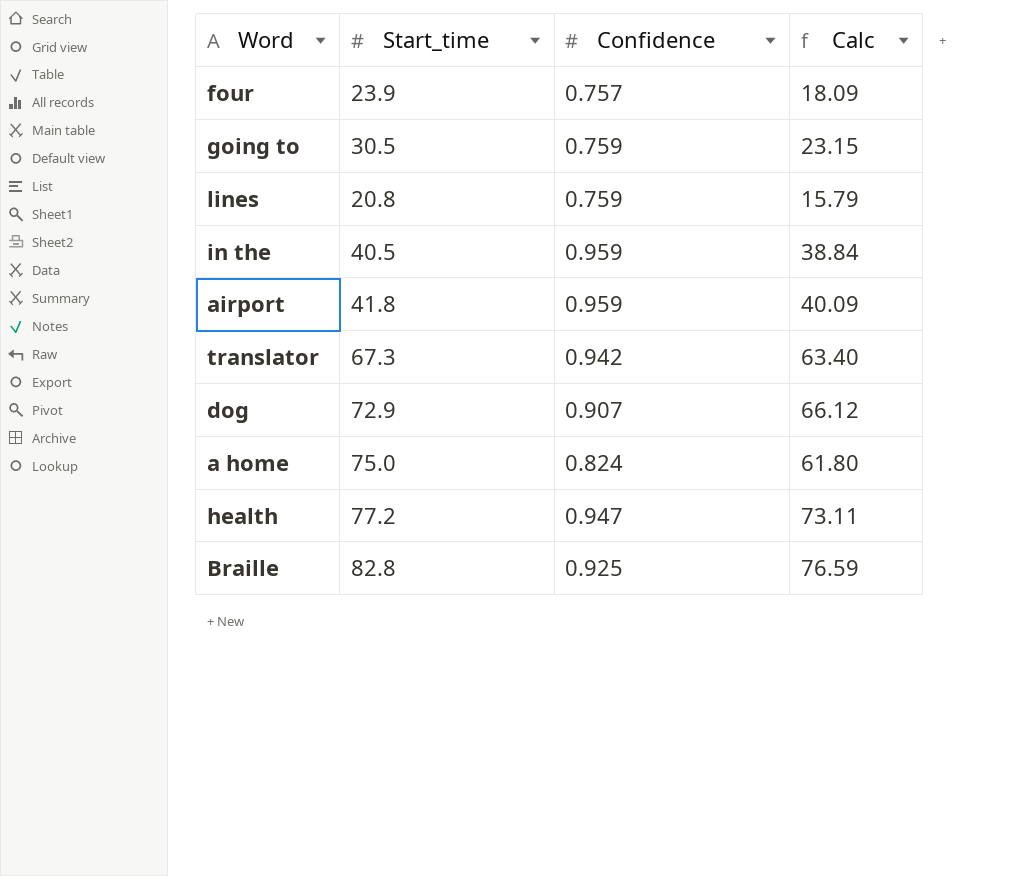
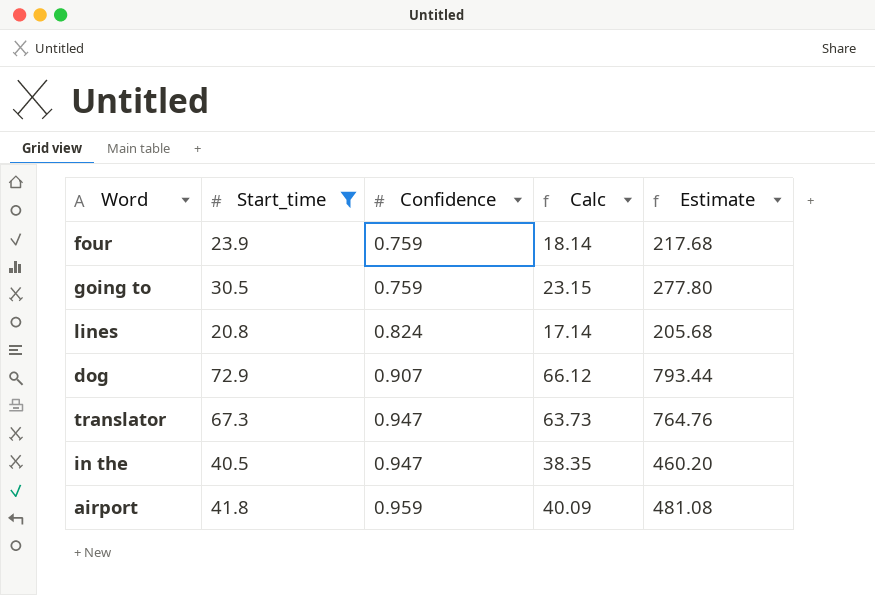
filter: none -> Start_time <= 72.9
row order: none -> Confidence ascending
column Estimate | formula: none -> [Calc] * 12
four | Confidence: 0.757 -> 0.759
four | Calc: 18.09 -> 18.14
lines | Confidence: 0.759 -> 0.824
lines | Calc: 15.79 -> 17.14
translator | Confidence: 0.942 -> 0.947
translator | Calc: 63.40 -> 63.73
in the | Confidence: 0.959 -> 0.947
in the | Calc: 38.84 -> 38.35

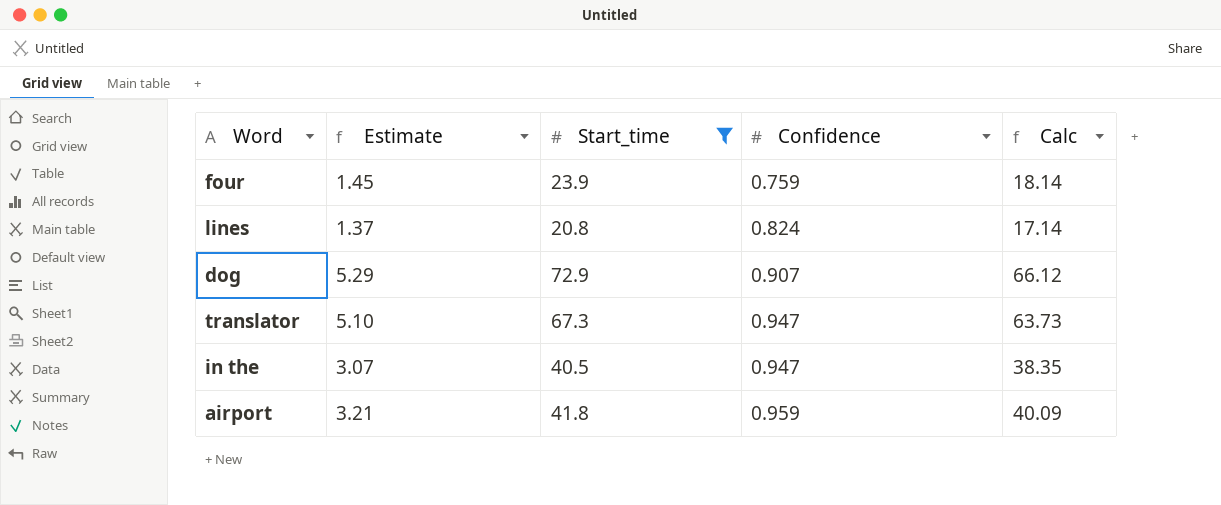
column Estimate | formula: [Calc] * 12 -> [Calc] * 0.08
column Estimate | position: 5 -> 2
row going to: 30.5 | 0.759 | 23.15 | 277.80 -> none

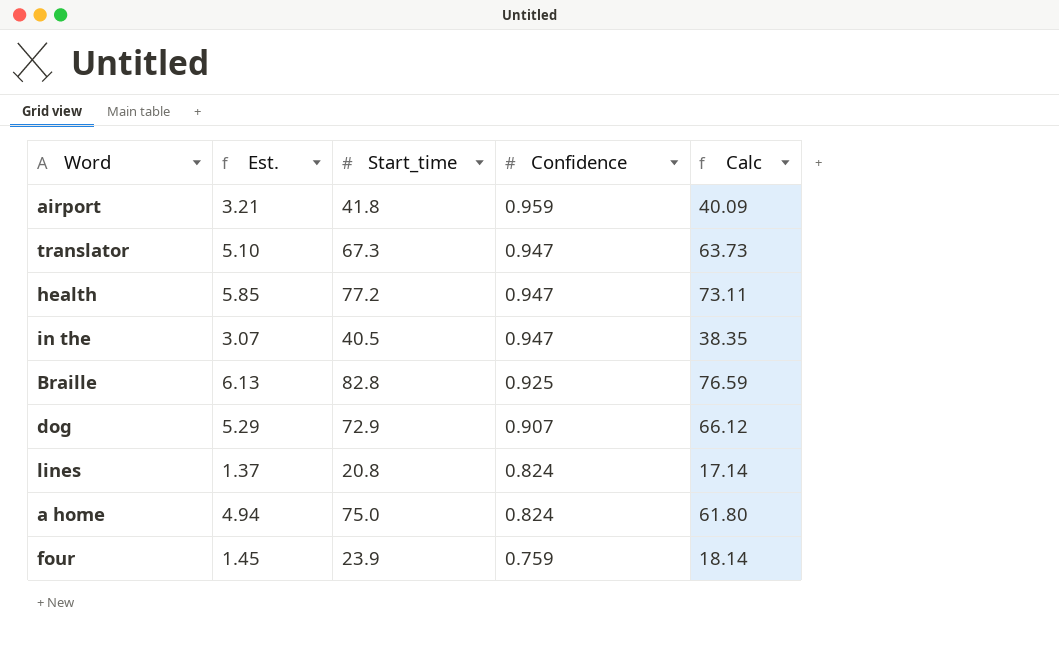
filter: Start_time <= 72.9 -> none
row order: Confidence ascending -> Confidence descending
column name: Estimate -> Est.

